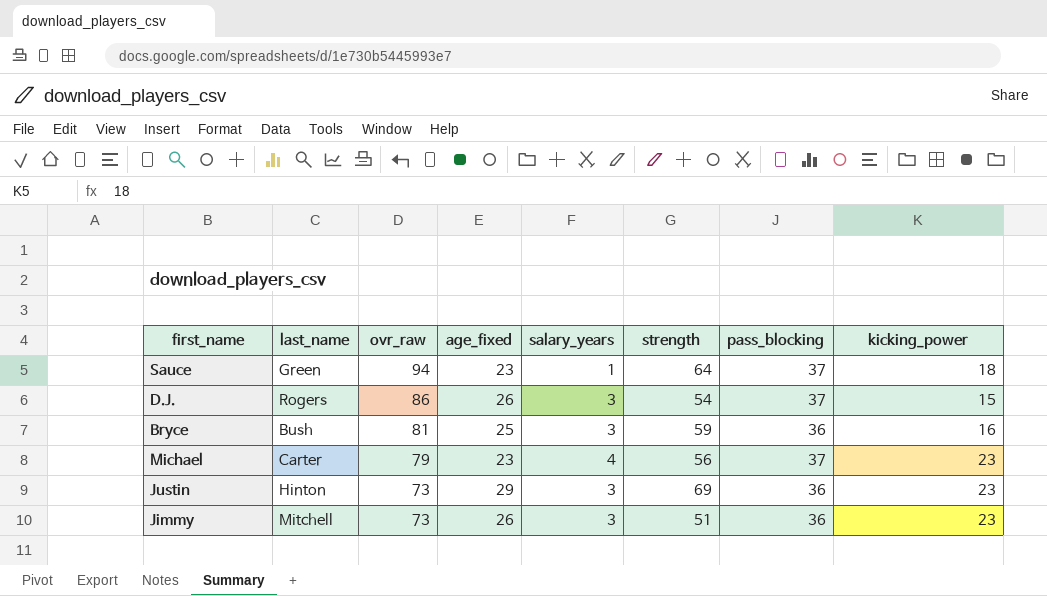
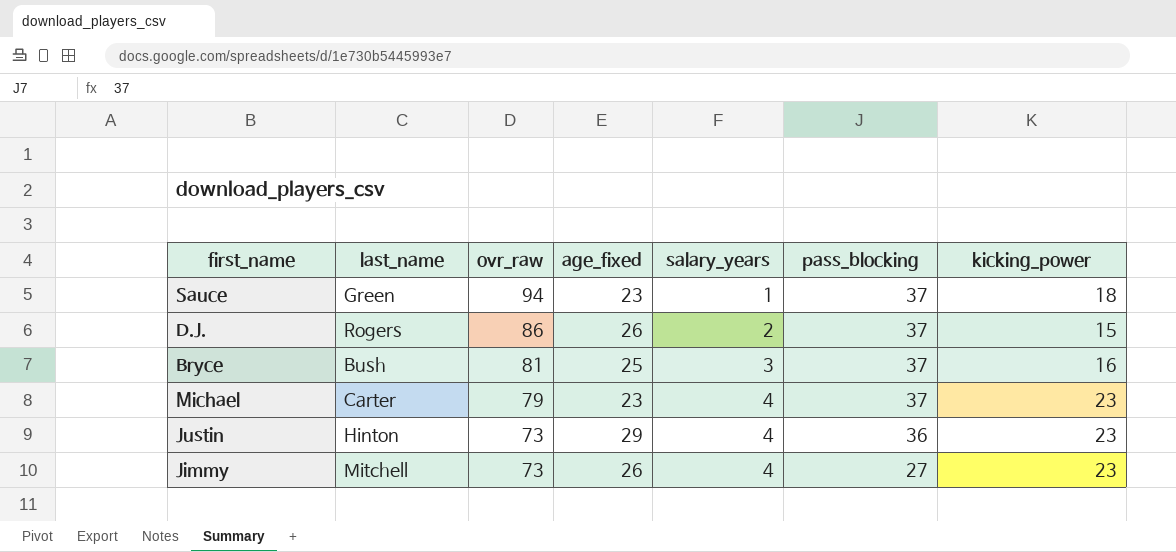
column strength | position: 6 -> none
D.J. | salary_years: 3 -> 2
Bryce | pass_blocking: 36 -> 37
Justin | salary_years: 3 -> 4
Jimmy | salary_years: 3 -> 4
Jimmy | pass_blocking: 36 -> 27

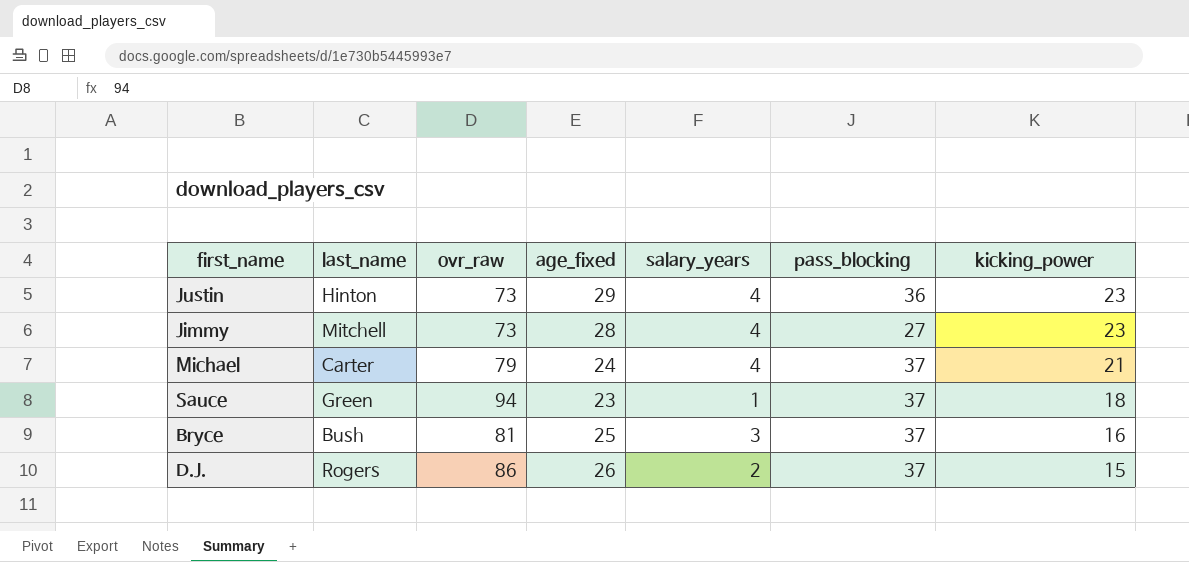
row order: ovr_raw descending -> kicking_power descending
Jimmy | age_fixed: 26 -> 28
Michael | age_fixed: 23 -> 24
Michael | kicking_power: 23 -> 21

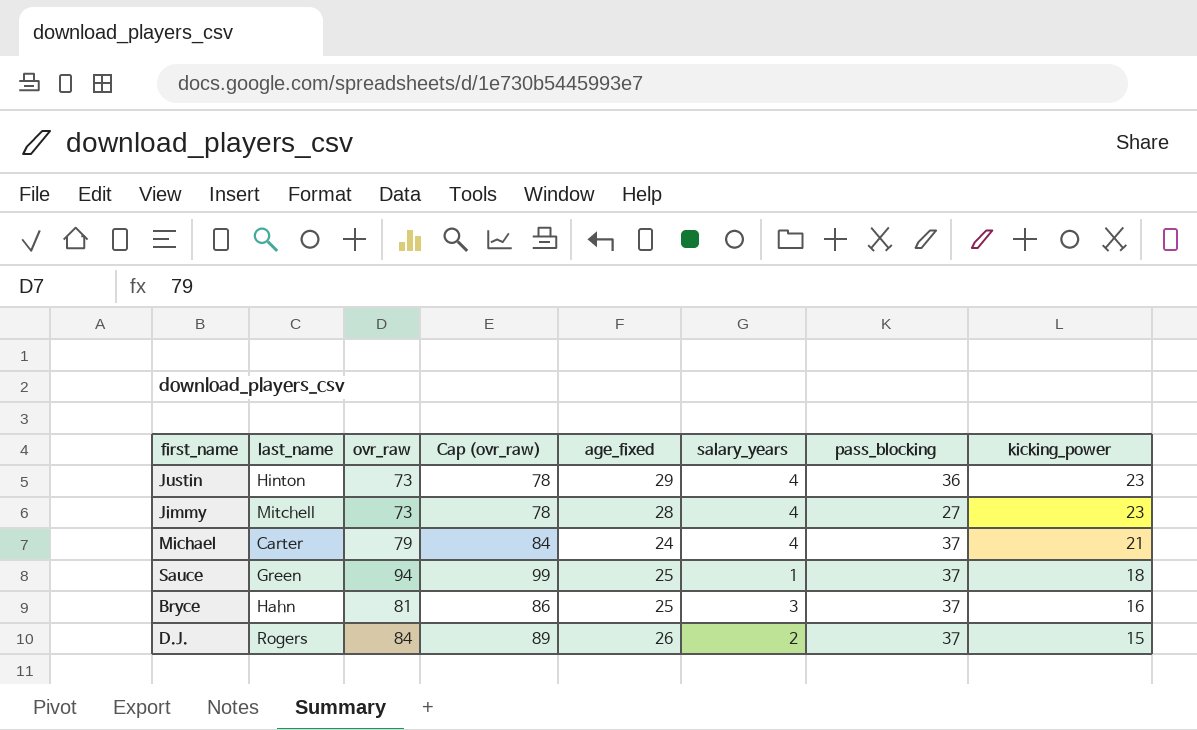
column Cap (ovr_raw) | formula: none -> [ovr_raw] + 5
Sauce | age_fixed: 23 -> 25
Bryce | last_name: Bush -> Hahn
D.J. | ovr_raw: 86 -> 84

